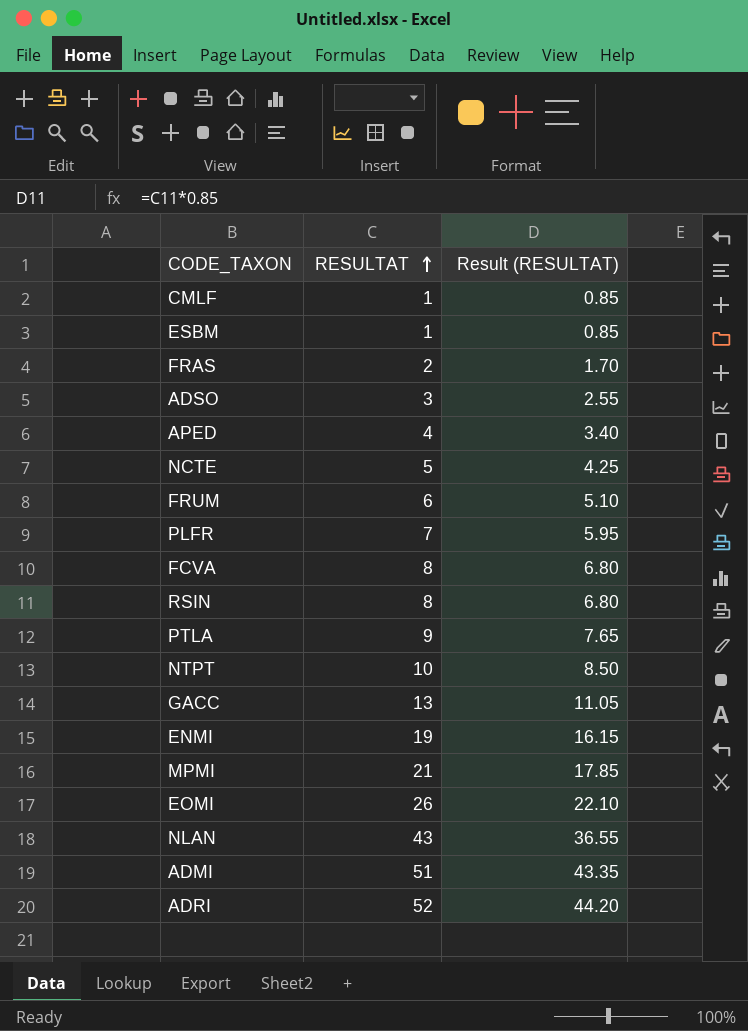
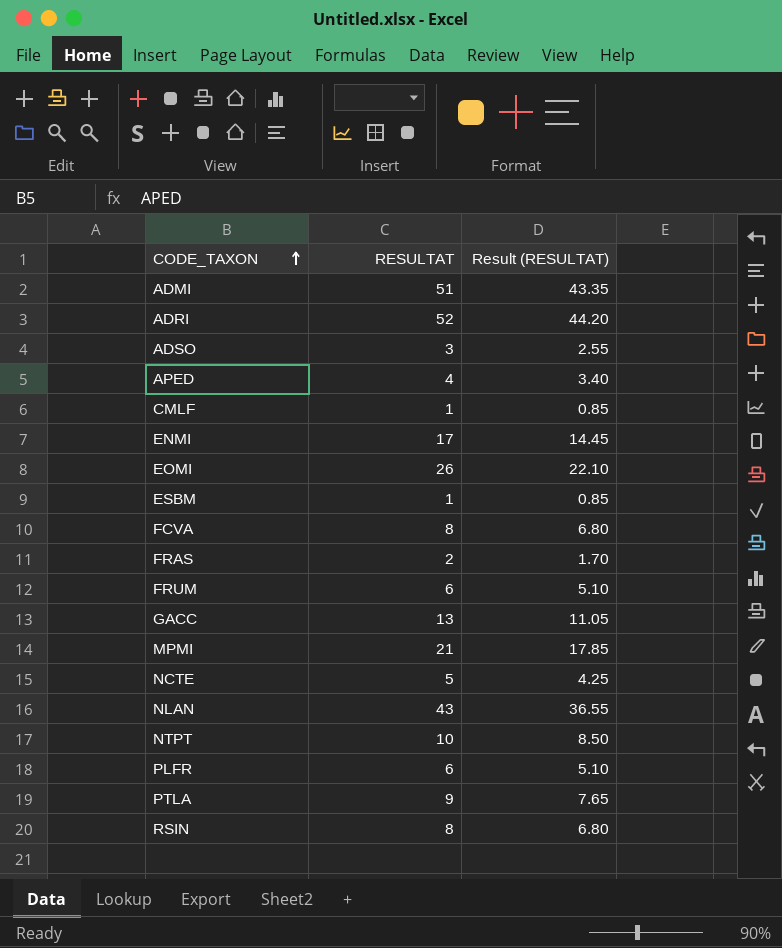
row order: RESULTAT ascending -> CODE_TAXON ascending
ENMI | RESULTAT: 19 -> 17
ENMI | Result (RESULTAT): 16.15 -> 14.45
PLFR | RESULTAT: 7 -> 6
PLFR | Result (RESULTAT): 5.95 -> 5.10

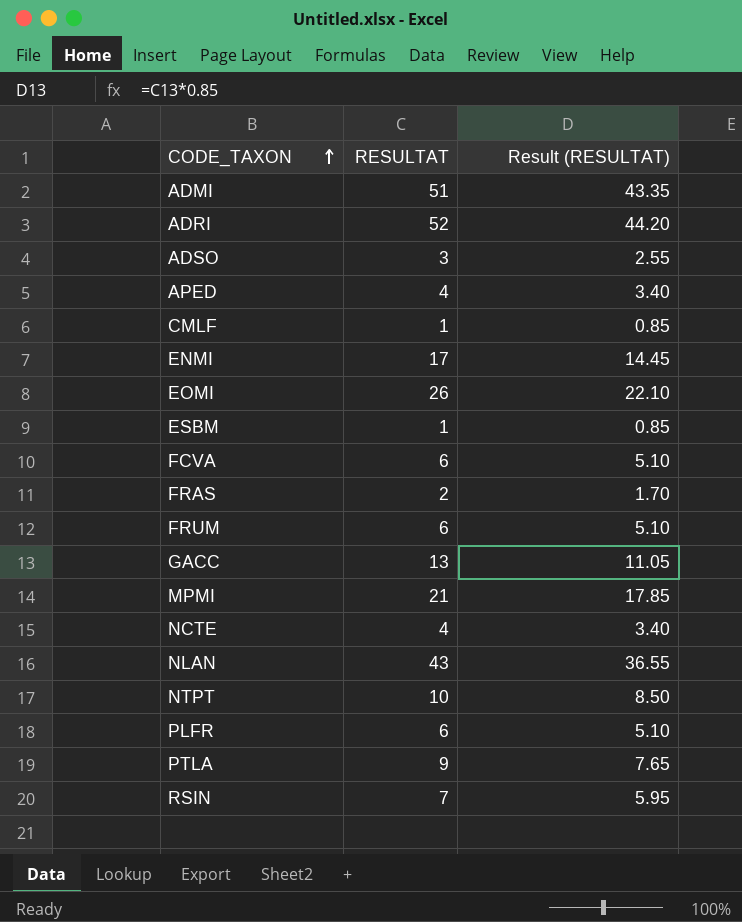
FCVA | RESULTAT: 8 -> 6
FCVA | Result (RESULTAT): 6.80 -> 5.10
NCTE | RESULTAT: 5 -> 4
NCTE | Result (RESULTAT): 4.25 -> 3.40
RSIN | RESULTAT: 8 -> 7
RSIN | Result (RESULTAT): 6.80 -> 5.95

